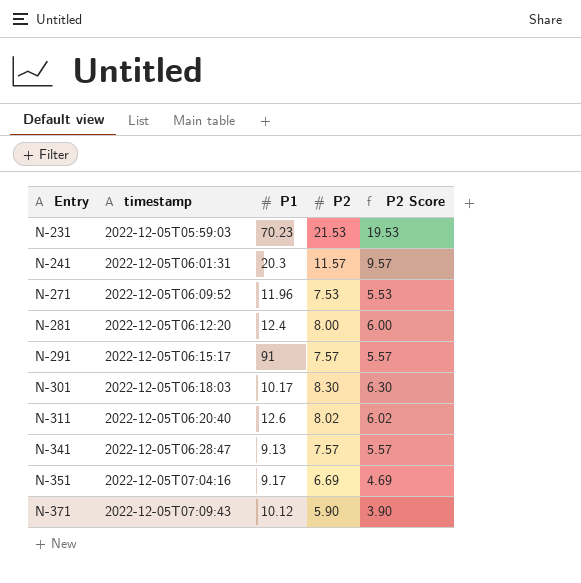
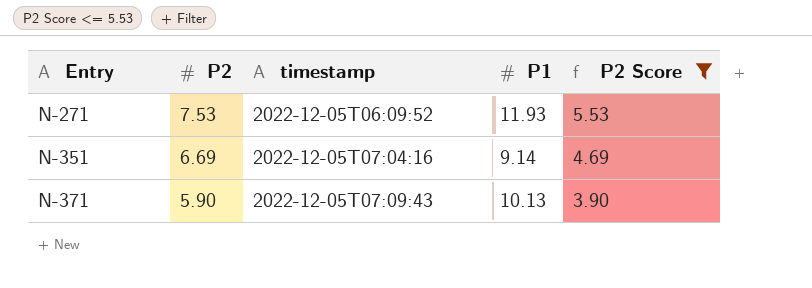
filter: none -> P2 Score <= 5.53
column P2 | position: 4 -> 2
N-271 | P1: 11.96 -> 11.93
N-351 | P1: 9.17 -> 9.14
N-371 | P1: 10.12 -> 10.13

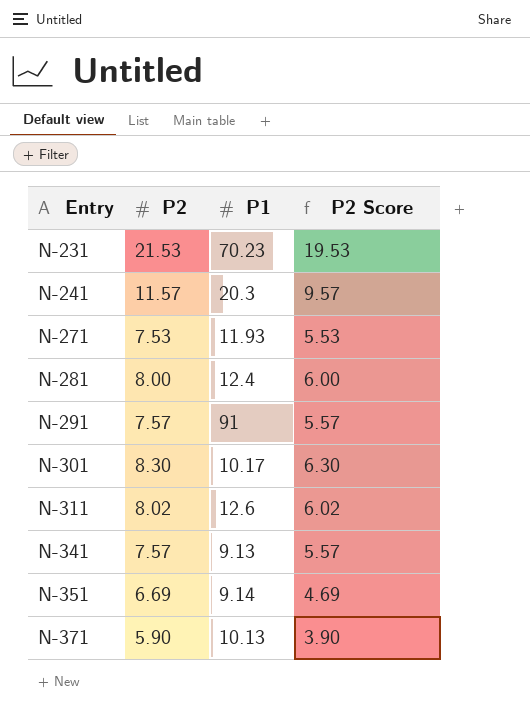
filter: P2 Score <= 5.53 -> none
column timestamp | position: 3 -> none

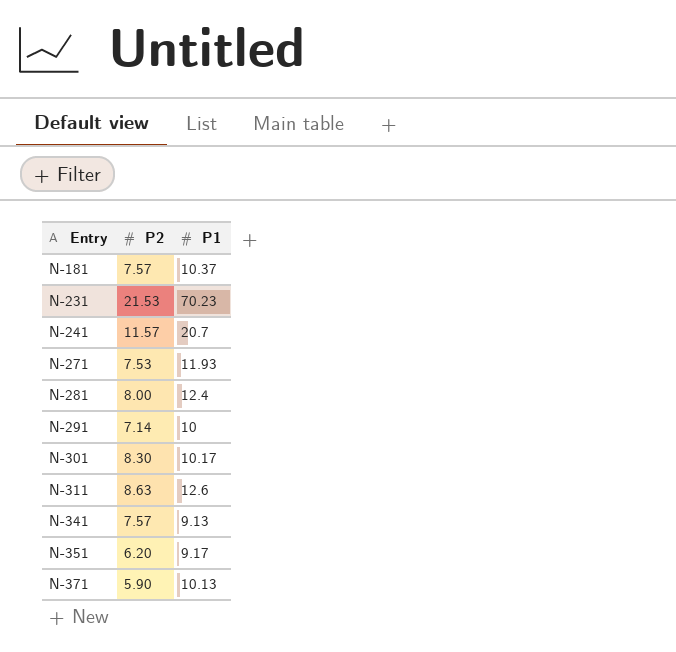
column P2 Score | formula: [P2] - 2 -> none
row N-181: none -> 7.57 | 10.37
N-241 | P1: 20.3 -> 20.7
N-291 | P2: 7.57 -> 7.14
N-291 | P1: 91 -> 10
N-311 | P2: 8.02 -> 8.63
N-351 | P2: 6.69 -> 6.20
N-351 | P1: 9.14 -> 9.17

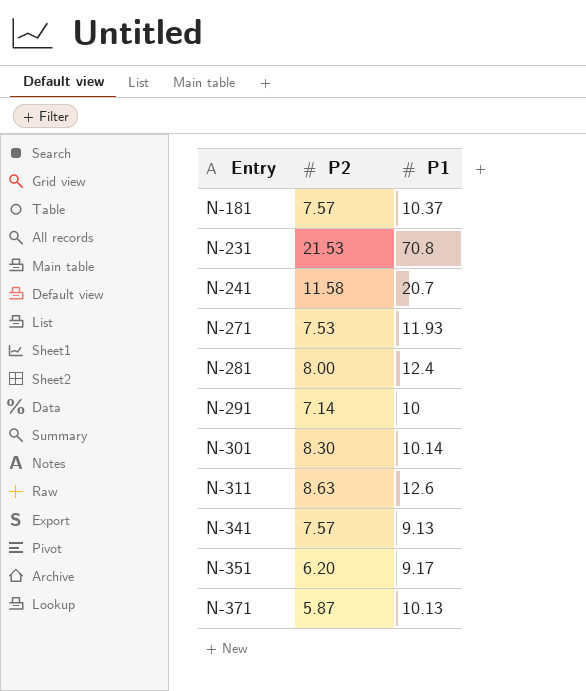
N-231 | P1: 70.23 -> 70.8
N-241 | P2: 11.57 -> 11.58
N-301 | P1: 10.17 -> 10.14
N-371 | P2: 5.90 -> 5.87

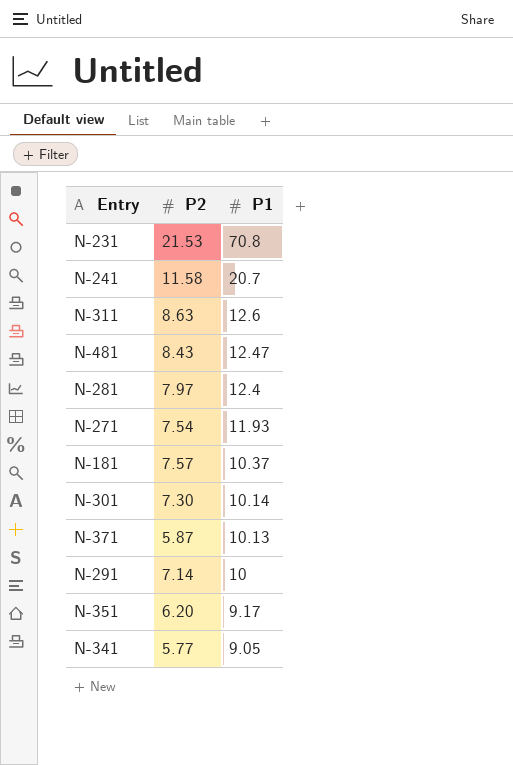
row order: Entry ascending -> P1 descending
row N-481: none -> 8.43 | 12.47
N-281 | P2: 8.00 -> 7.97
N-271 | P2: 7.53 -> 7.54
N-301 | P2: 8.30 -> 7.30
N-341 | P2: 7.57 -> 5.77
N-341 | P1: 9.13 -> 9.05

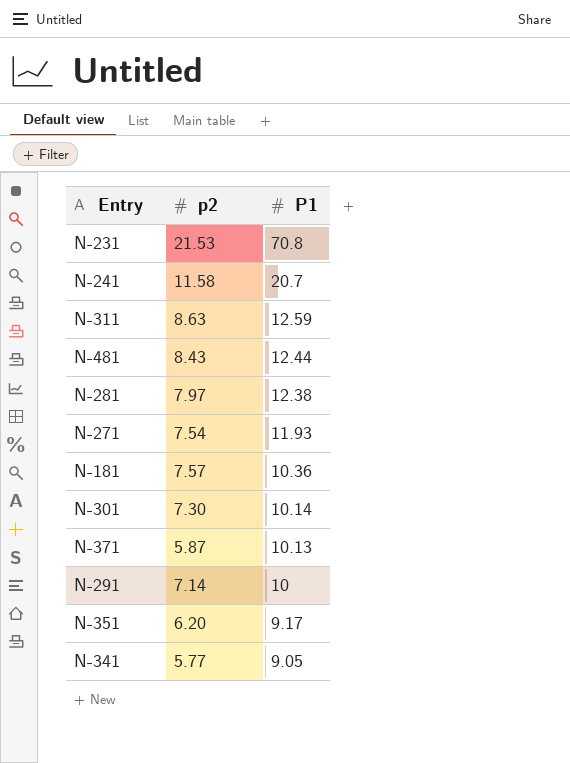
column name: P2 -> p2
N-311 | P1: 12.6 -> 12.59
N-481 | P1: 12.47 -> 12.44
N-281 | P1: 12.4 -> 12.38
N-181 | P1: 10.37 -> 10.36

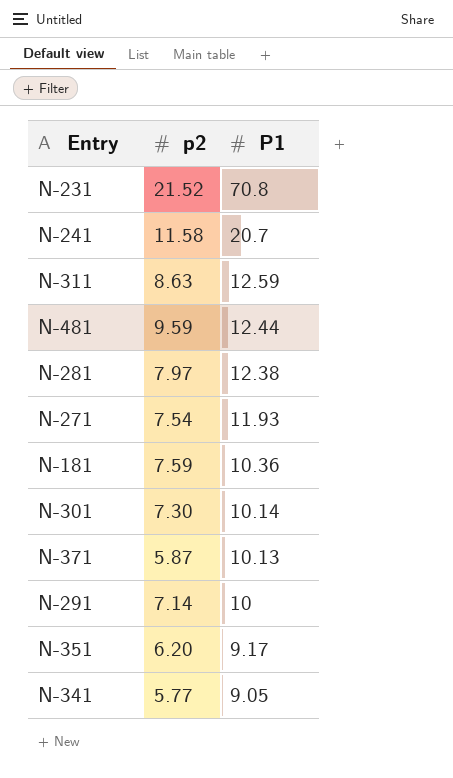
N-231 | p2: 21.53 -> 21.52
N-481 | p2: 8.43 -> 9.59
N-181 | p2: 7.57 -> 7.59

